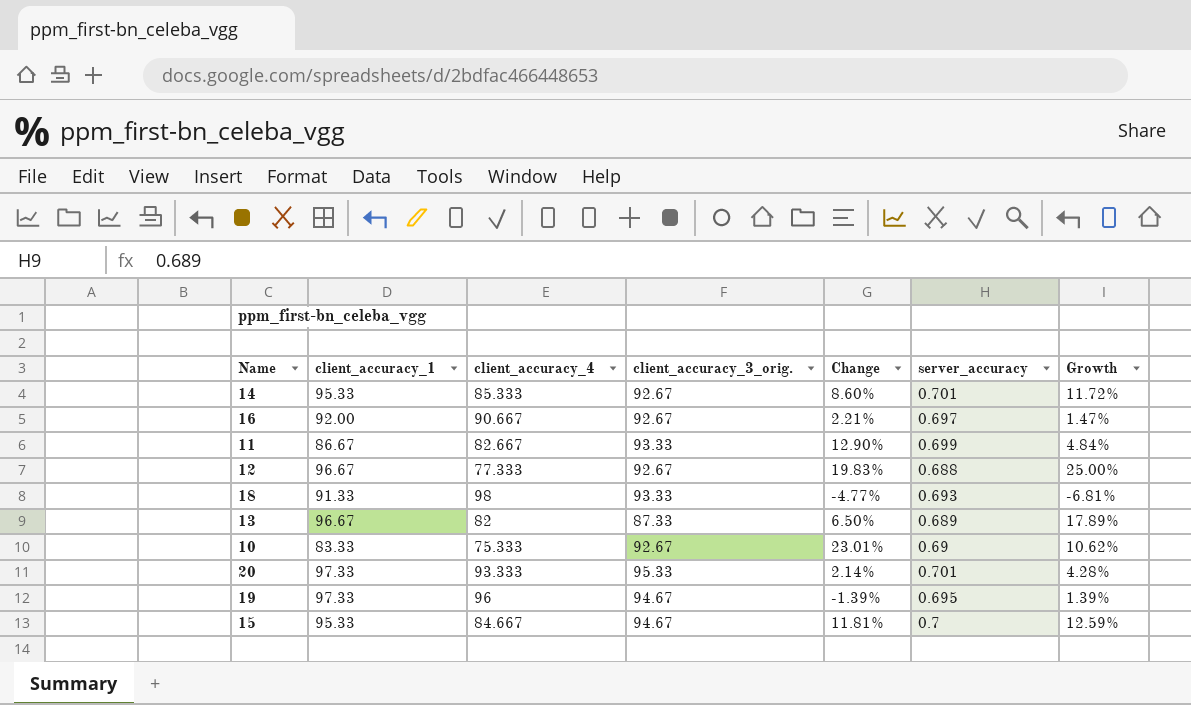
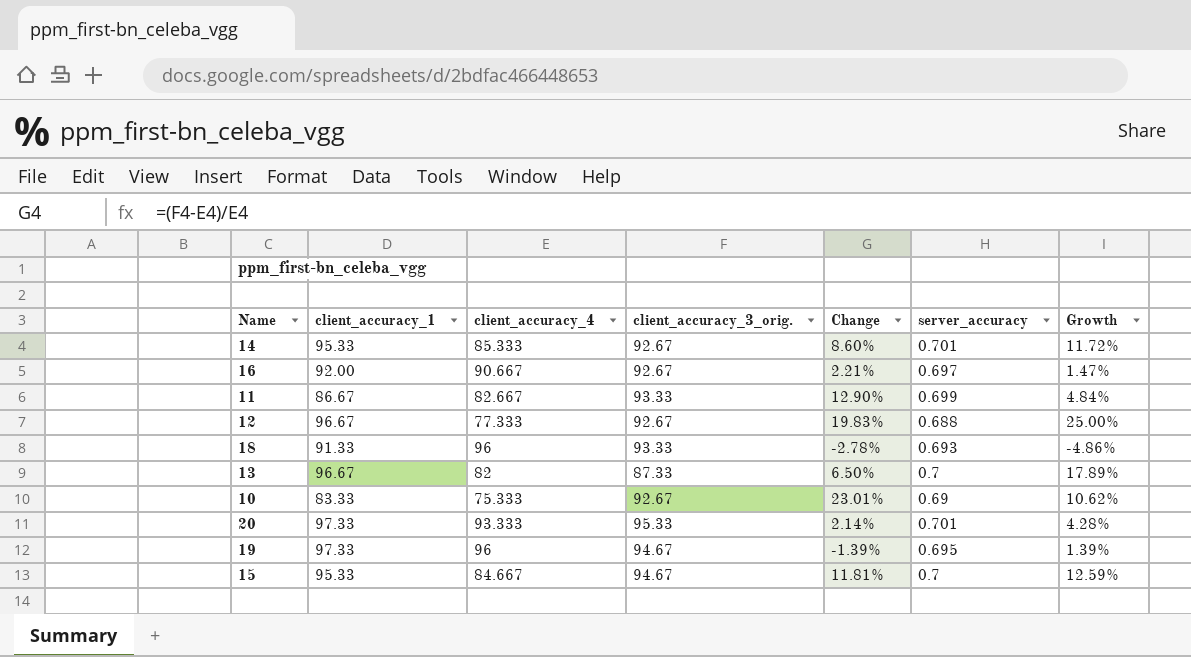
18 | client_accuracy_4: 98 -> 96
18 | Change: -4.77% -> -2.78%
18 | Growth: -6.81% -> -4.86%
13 | server_accuracy: 0.689 -> 0.7

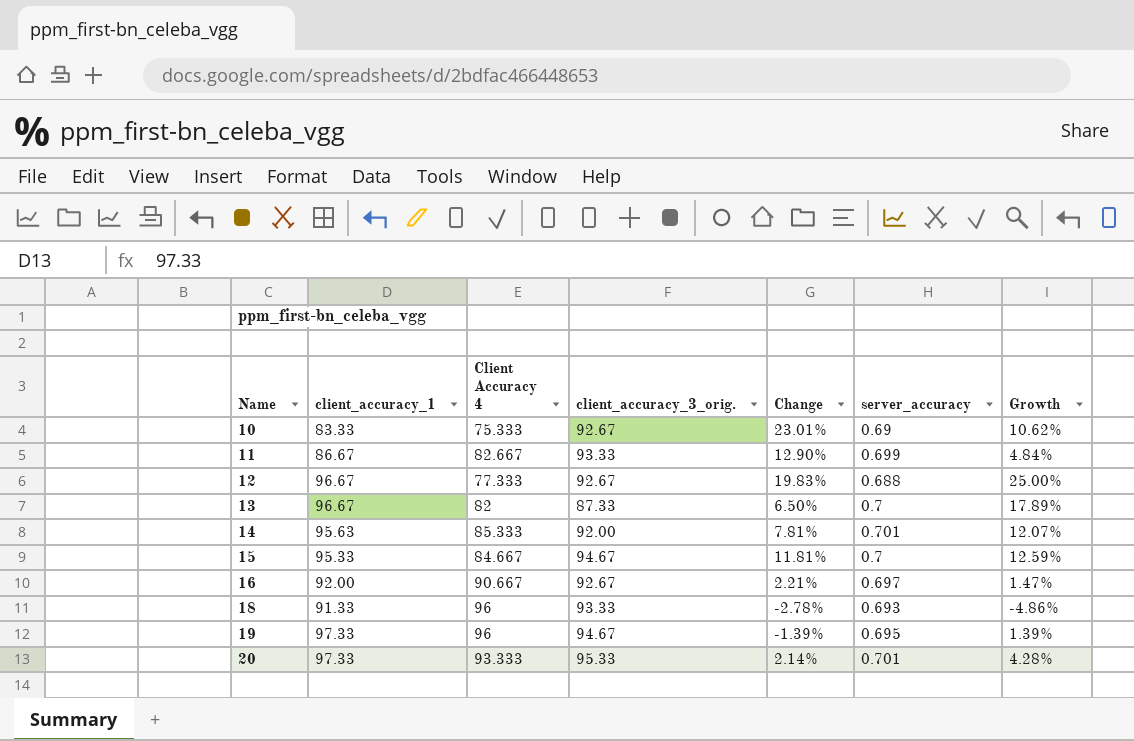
row order: none -> Name ascending
column name: client_accuracy_4 -> Client Accuracy 4
14 | client_accuracy_1: 95.33 -> 95.63
14 | client_accuracy_3_orig.: 92.67 -> 92.00
14 | Change: 8.60% -> 7.81%
14 | Growth: 11.72% -> 12.07%

